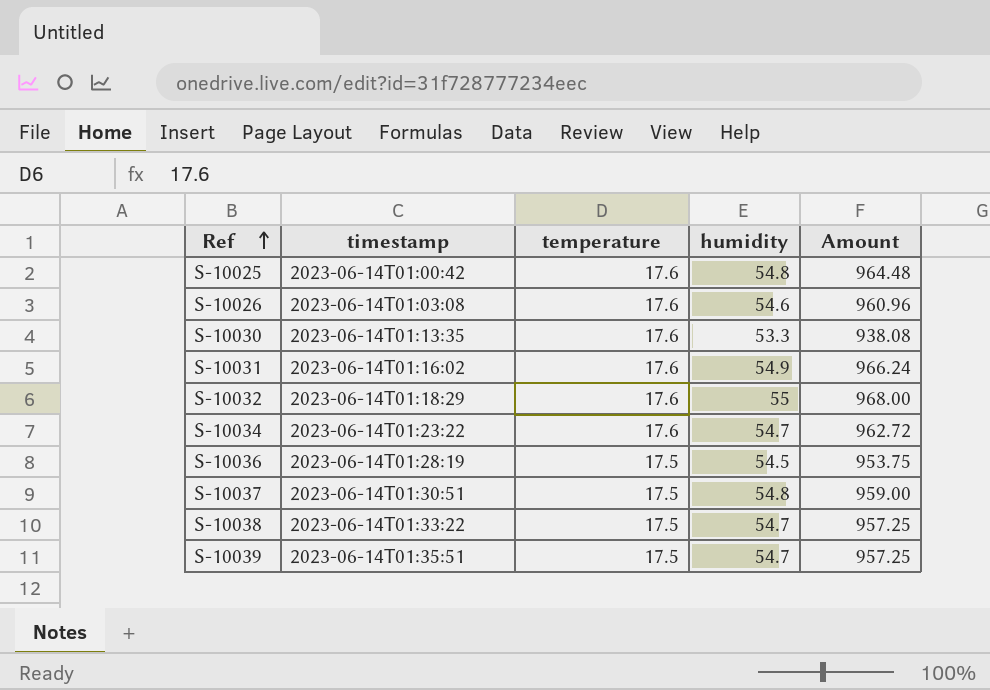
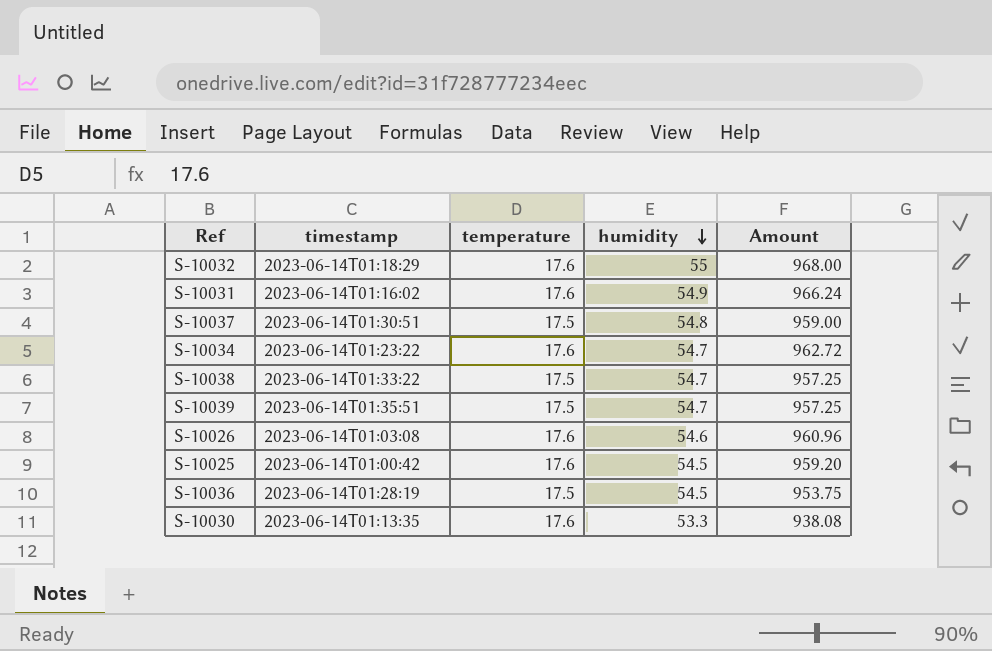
row order: Ref ascending -> humidity descending
S-10025 | humidity: 54.8 -> 54.5
S-10025 | Amount: 964.48 -> 959.20

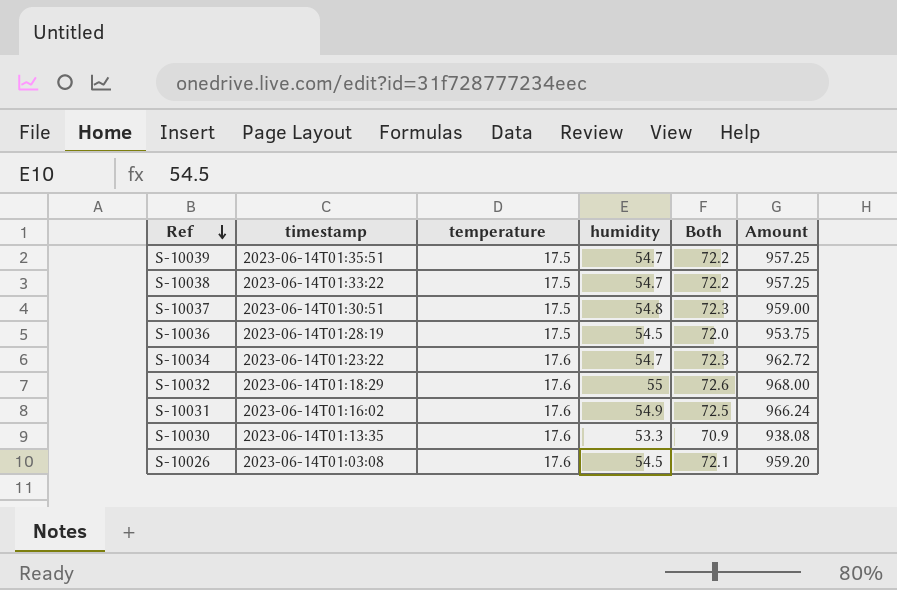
row order: humidity descending -> Ref descending
column Both | formula: none -> [temperature] + [humidity]
row S-10025: 2023-06-14T01:00:42 | 17.6 | 54.5 | 959.20 -> none
S-10026 | humidity: 54.6 -> 54.5
S-10026 | Amount: 960.96 -> 959.20

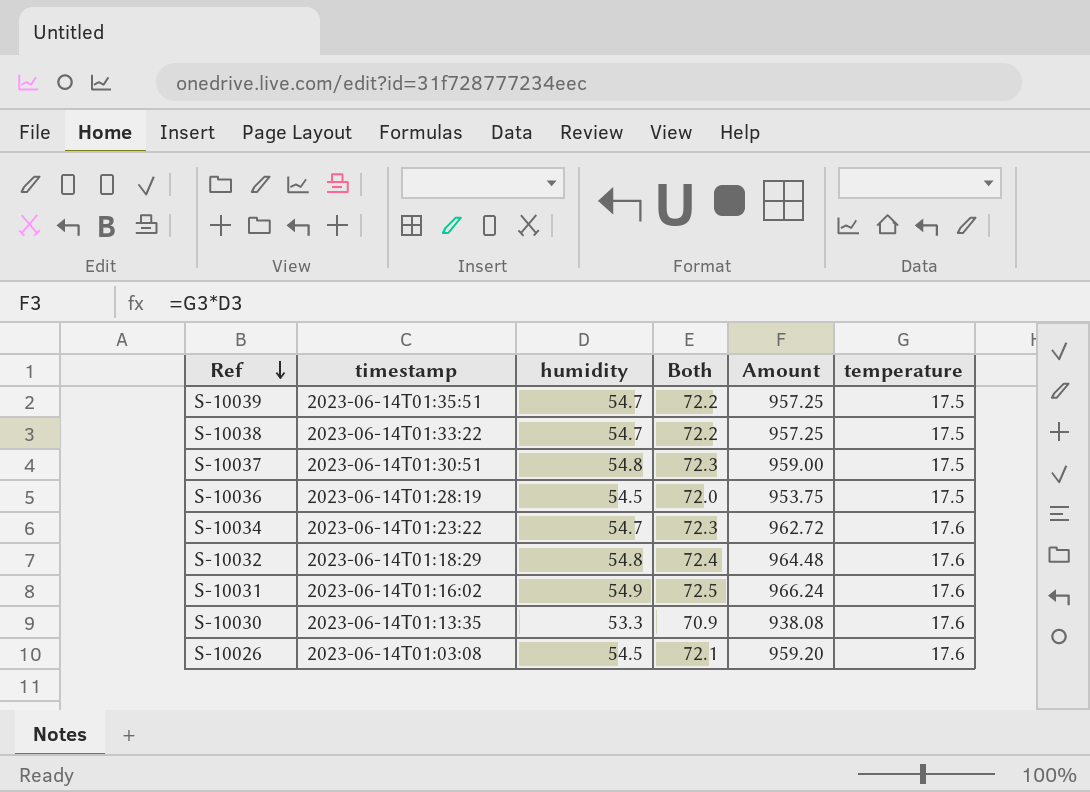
column temperature | position: 3 -> 6
S-10032 | humidity: 55 -> 54.8
S-10032 | Both: 72.6 -> 72.4
S-10032 | Amount: 968.00 -> 964.48

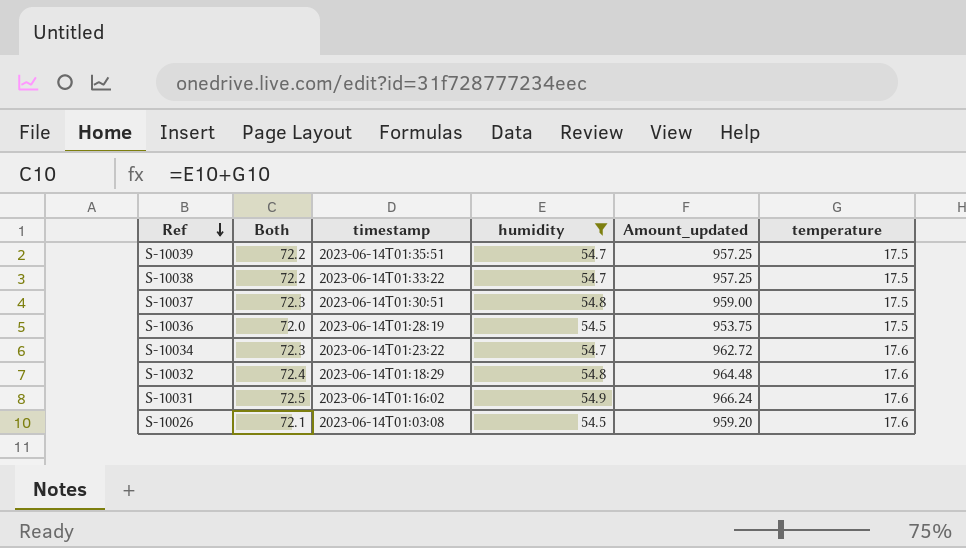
filter: none -> humidity != 53.3
column Both | position: 4 -> 2
column name: Amount -> Amount_updated

